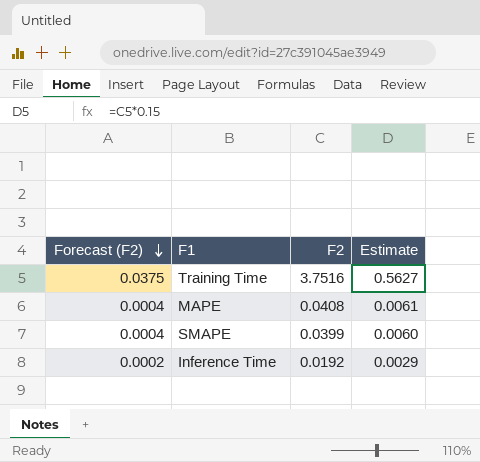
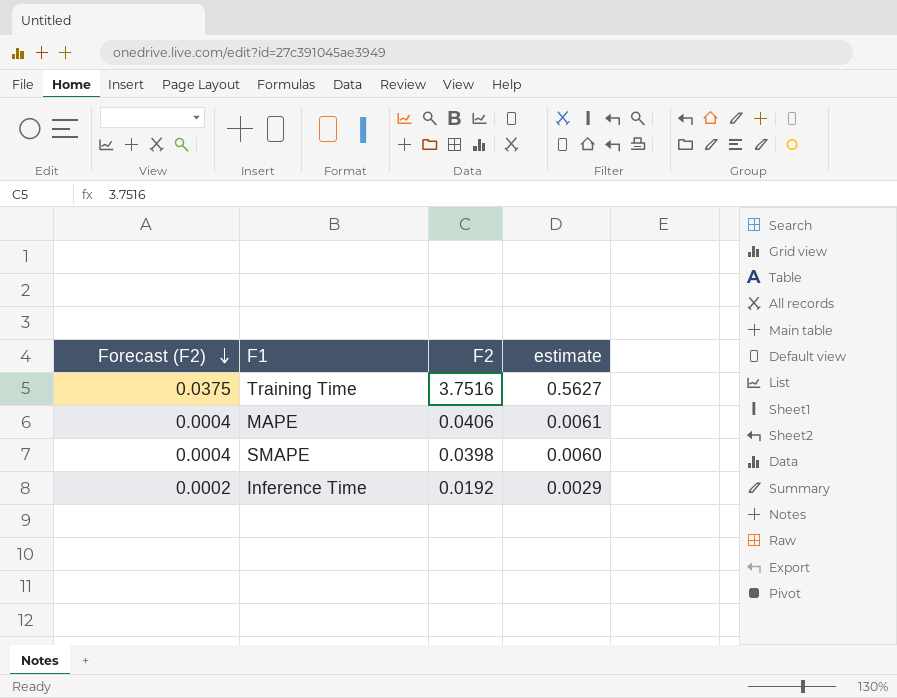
column name: Estimate -> estimate
MAPE | F2: 0.0408 -> 0.0406
SMAPE | F2: 0.0399 -> 0.0398

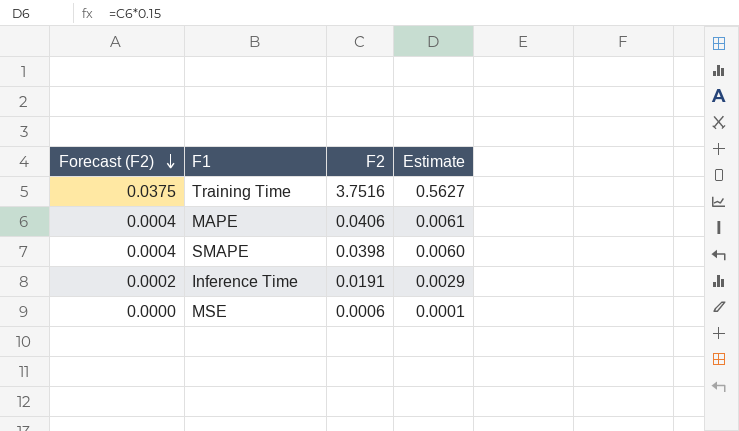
column name: estimate -> Estimate
Inference Time | F2: 0.0192 -> 0.0191
row MSE: none -> 0.0000 | 0.0006 | 0.0001

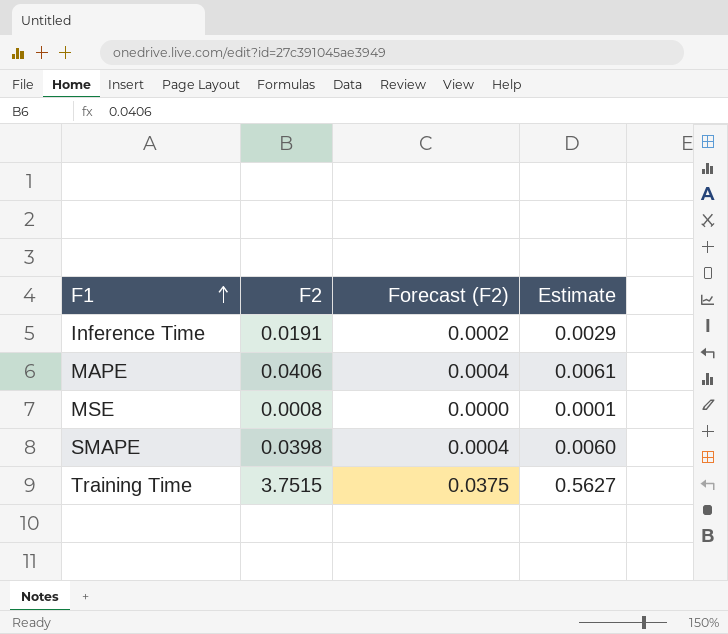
row order: Forecast (F2) descending -> F1 ascending
column Forecast (F2) | position: 1 -> 3
MSE | F2: 0.0006 -> 0.0008
Training Time | F2: 3.7516 -> 3.7515

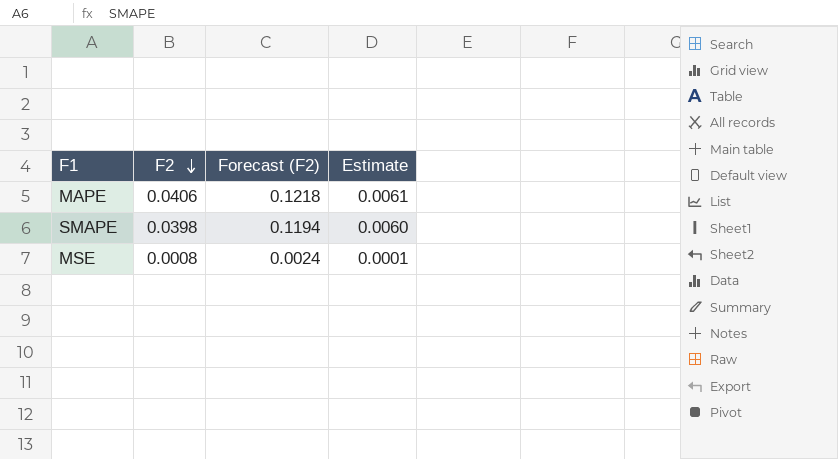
row order: F1 ascending -> F2 descending
column Forecast (F2) | formula: [F2] * 0.01 -> [F2] * 3
row Inference Time: 0.0191 | 0.0002 | 0.0029 -> none
row Training Time: 3.7515 | 0.0375 | 0.5627 -> none

